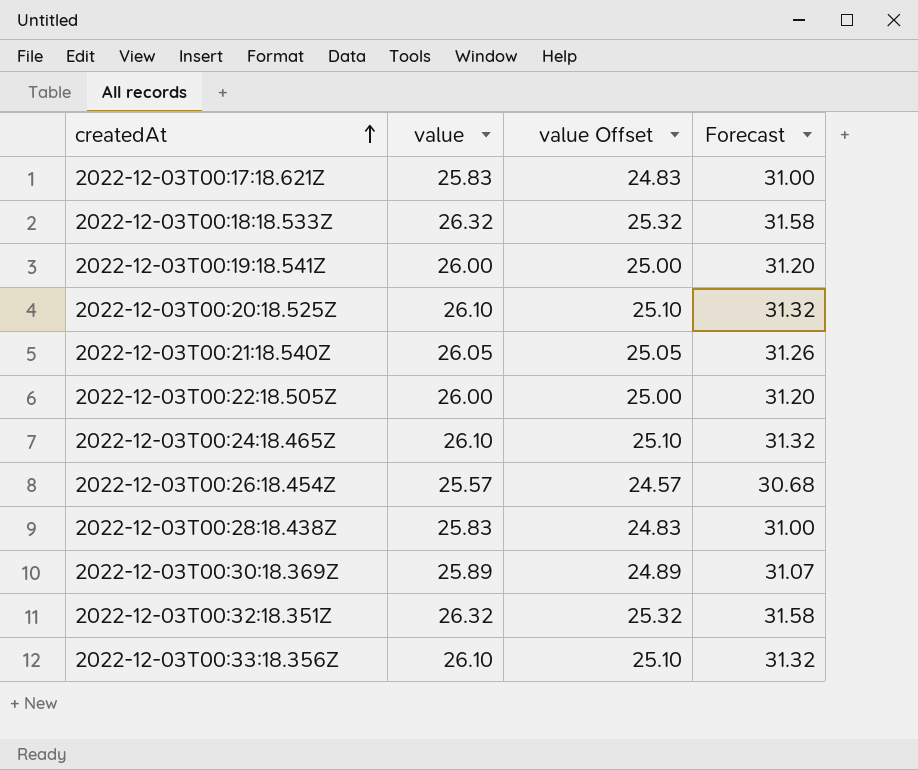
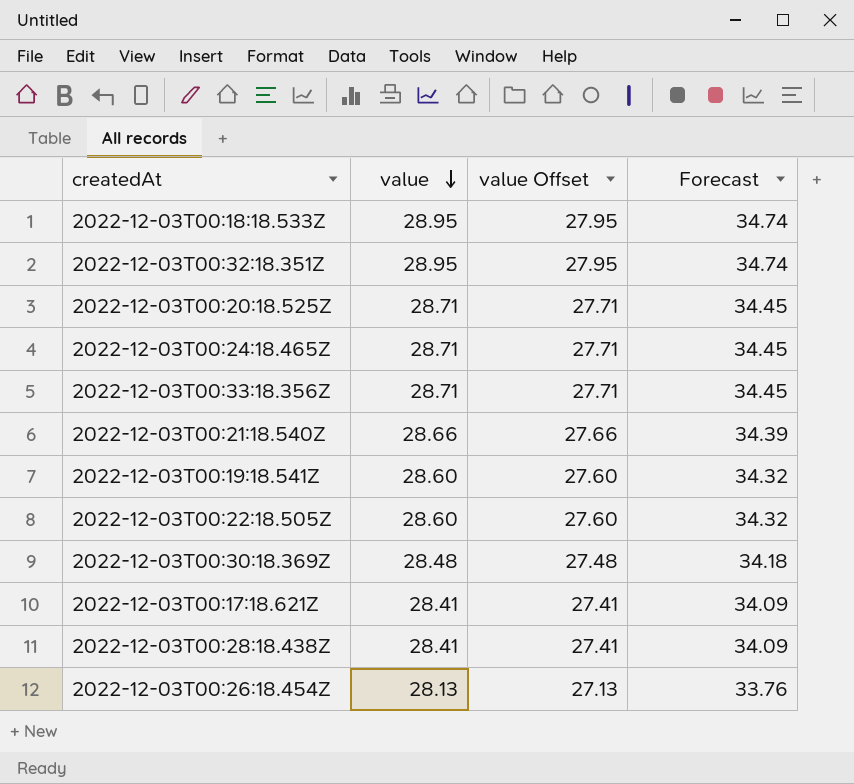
row order: createdAt ascending -> value descending
2022-12-03T00:18:18.533Z | value: 26.32 -> 28.95
2022-12-03T00:18:18.533Z | value Offset: 25.32 -> 27.95
2022-12-03T00:18:18.533Z | Forecast: 31.58 -> 34.74
2022-12-03T00:32:18.351Z | value: 26.32 -> 28.95
2022-12-03T00:32:18.351Z | value Offset: 25.32 -> 27.95
2022-12-03T00:32:18.351Z | Forecast: 31.58 -> 34.74
2022-12-03T00:20:18.525Z | value: 26.10 -> 28.71
2022-12-03T00:20:18.525Z | value Offset: 25.10 -> 27.71
2022-12-03T00:20:18.525Z | Forecast: 31.32 -> 34.45
2022-12-03T00:24:18.465Z | value: 26.10 -> 28.71
2022-12-03T00:24:18.465Z | value Offset: 25.10 -> 27.71
2022-12-03T00:24:18.465Z | Forecast: 31.32 -> 34.45
2022-12-03T00:33:18.356Z | value: 26.10 -> 28.71
2022-12-03T00:33:18.356Z | value Offset: 25.10 -> 27.71
2022-12-03T00:33:18.356Z | Forecast: 31.32 -> 34.45
2022-12-03T00:21:18.540Z | value: 26.05 -> 28.66
2022-12-03T00:21:18.540Z | value Offset: 25.05 -> 27.66
2022-12-03T00:21:18.540Z | Forecast: 31.26 -> 34.39
2022-12-03T00:19:18.541Z | value: 26.00 -> 28.60
2022-12-03T00:19:18.541Z | value Offset: 25.00 -> 27.60
2022-12-03T00:19:18.541Z | Forecast: 31.20 -> 34.32
2022-12-03T00:22:18.505Z | value: 26.00 -> 28.60
2022-12-03T00:22:18.505Z | value Offset: 25.00 -> 27.60
2022-12-03T00:22:18.505Z | Forecast: 31.20 -> 34.32
2022-12-03T00:30:18.369Z | value: 25.89 -> 28.48
2022-12-03T00:30:18.369Z | value Offset: 24.89 -> 27.48
2022-12-03T00:30:18.369Z | Forecast: 31.07 -> 34.18
2022-12-03T00:17:18.621Z | value: 25.83 -> 28.41
2022-12-03T00:17:18.621Z | value Offset: 24.83 -> 27.41
2022-12-03T00:17:18.621Z | Forecast: 31.00 -> 34.09
2022-12-03T00:28:18.438Z | value: 25.83 -> 28.41
2022-12-03T00:28:18.438Z | value Offset: 24.83 -> 27.41
2022-12-03T00:28:18.438Z | Forecast: 31.00 -> 34.09
2022-12-03T00:26:18.454Z | value: 25.57 -> 28.13
2022-12-03T00:26:18.454Z | value Offset: 24.57 -> 27.13
2022-12-03T00:26:18.454Z | Forecast: 30.68 -> 33.76

